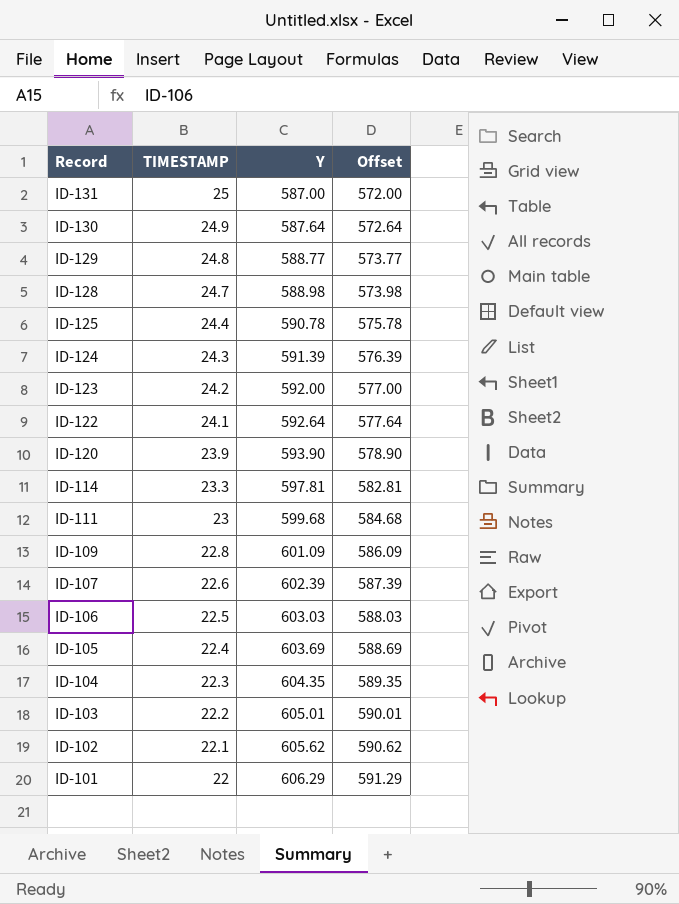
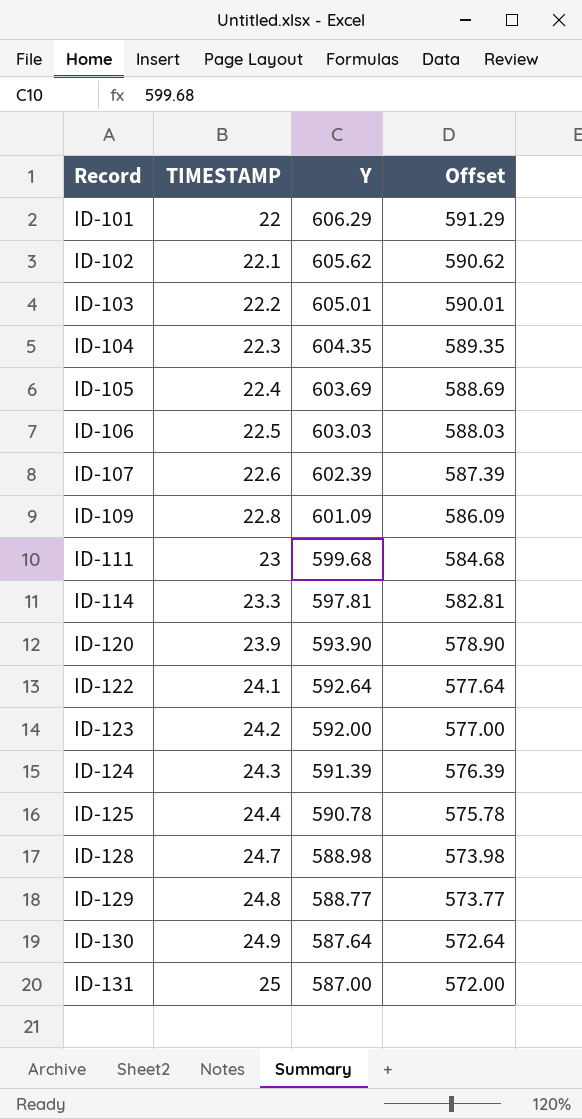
row order: Record descending -> Record ascending

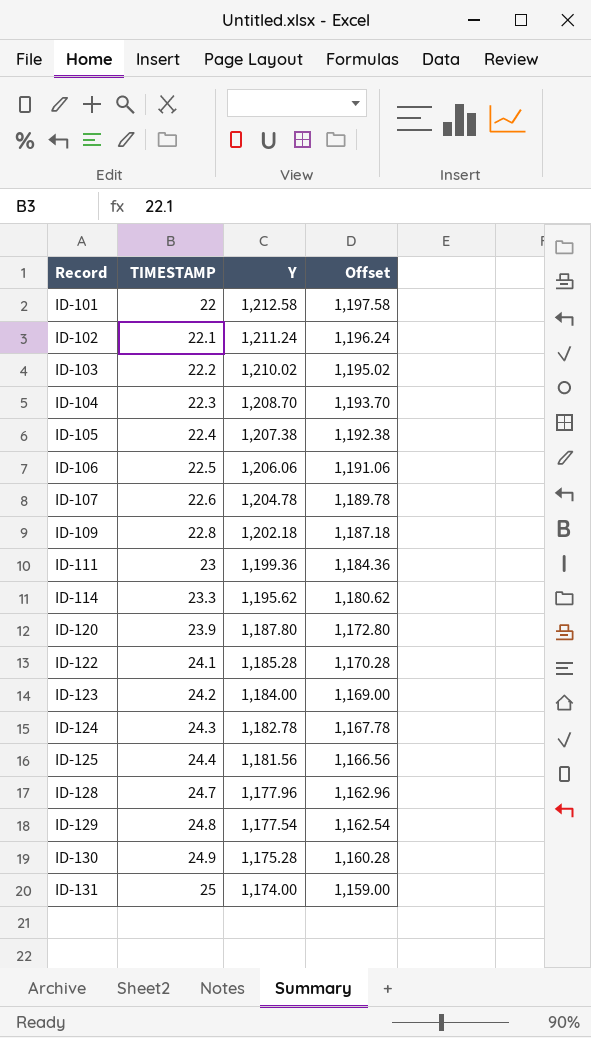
ID-101 | Y: 606.29 -> 1,212.58
ID-101 | Offset: 591.29 -> 1,197.58
ID-102 | Y: 605.62 -> 1,211.24
ID-102 | Offset: 590.62 -> 1,196.24
ID-103 | Y: 605.01 -> 1,210.02
ID-103 | Offset: 590.01 -> 1,195.02
ID-104 | Y: 604.35 -> 1,208.70
ID-104 | Offset: 589.35 -> 1,193.70
ID-105 | Y: 603.69 -> 1,207.38
ID-105 | Offset: 588.69 -> 1,192.38
ID-106 | Y: 603.03 -> 1,206.06
ID-106 | Offset: 588.03 -> 1,191.06
ID-107 | Y: 602.39 -> 1,204.78
ID-107 | Offset: 587.39 -> 1,189.78
ID-109 | Y: 601.09 -> 1,202.18
ID-109 | Offset: 586.09 -> 1,187.18
ID-111 | Y: 599.68 -> 1,199.36
ID-111 | Offset: 584.68 -> 1,184.36
ID-114 | Y: 597.81 -> 1,195.62
ID-114 | Offset: 582.81 -> 1,180.62
ID-120 | Y: 593.90 -> 1,187.80
ID-120 | Offset: 578.90 -> 1,172.80
ID-122 | Y: 592.64 -> 1,185.28
ID-122 | Offset: 577.64 -> 1,170.28
ID-123 | Y: 592.00 -> 1,184.00
ID-123 | Offset: 577.00 -> 1,169.00
ID-124 | Y: 591.39 -> 1,182.78
ID-124 | Offset: 576.39 -> 1,167.78
ID-125 | Y: 590.78 -> 1,181.56
ID-125 | Offset: 575.78 -> 1,166.56
ID-128 | Y: 588.98 -> 1,177.96
ID-128 | Offset: 573.98 -> 1,162.96
ID-129 | Y: 588.77 -> 1,177.54
ID-129 | Offset: 573.77 -> 1,162.54
ID-130 | Y: 587.64 -> 1,175.28
ID-130 | Offset: 572.64 -> 1,160.28
ID-131 | Y: 587.00 -> 1,174.00
ID-131 | Offset: 572.00 -> 1,159.00

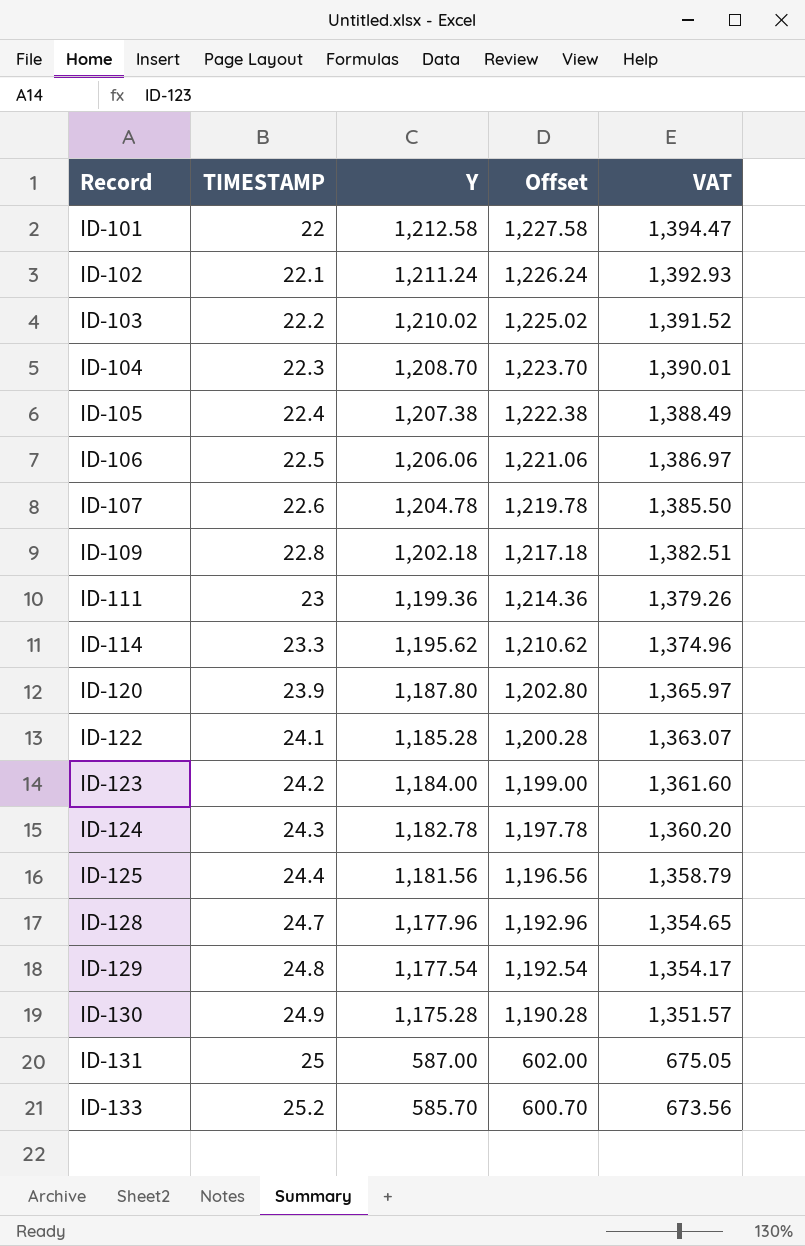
column Offset | formula: [Y] - 15 -> [Y] + 15
column VAT | formula: none -> [Y] * 1.15
ID-131 | Y: 1,174.00 -> 587.00
row ID-133: none -> 25.2 | 585.70 | 600.70 | 673.56

